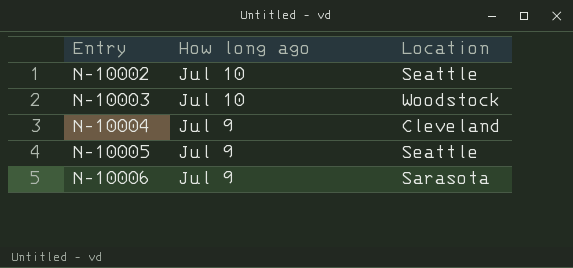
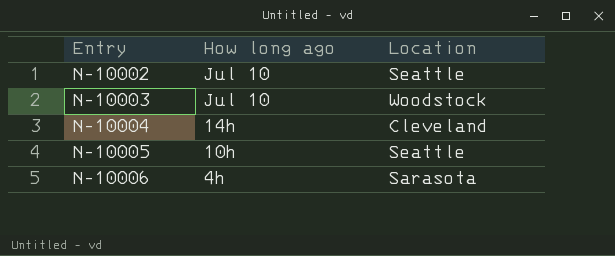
N-10004 | How long ago: Jul 9 -> 14h
N-10005 | How long ago: Jul 9 -> 10h
N-10006 | How long ago: Jul 9 -> 4h

